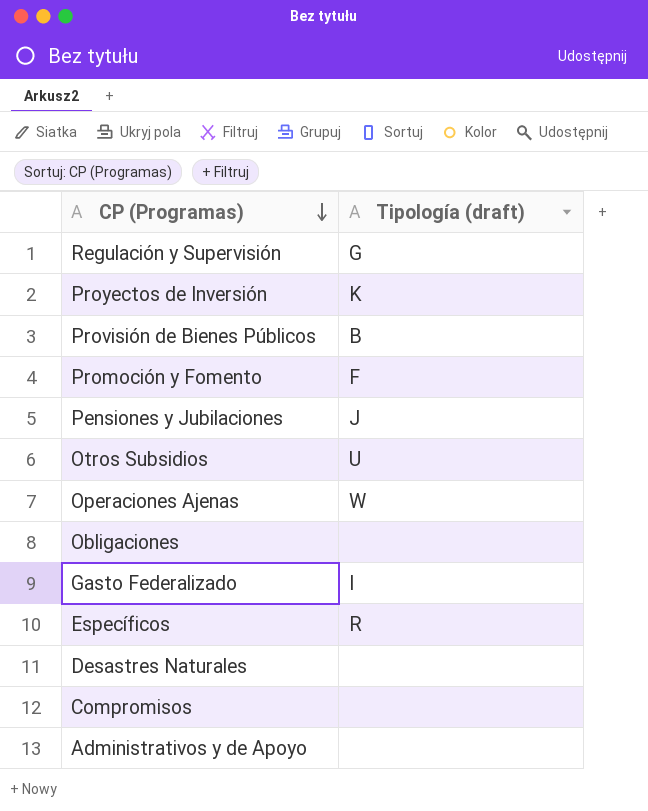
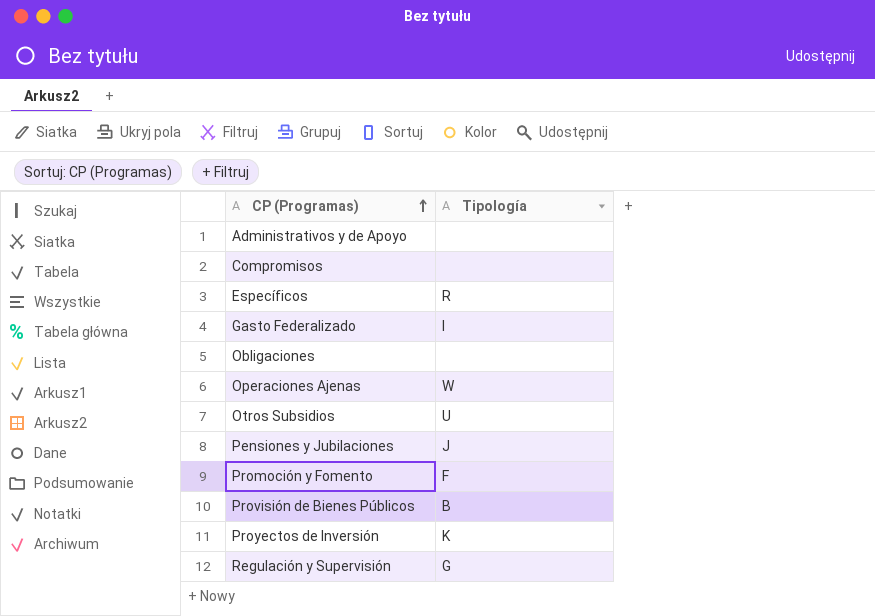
row order: CP (Programas) descending -> CP (Programas) ascending
column name: Tipología (draft) -> Tipología
row Desastres Naturales: none -> none

